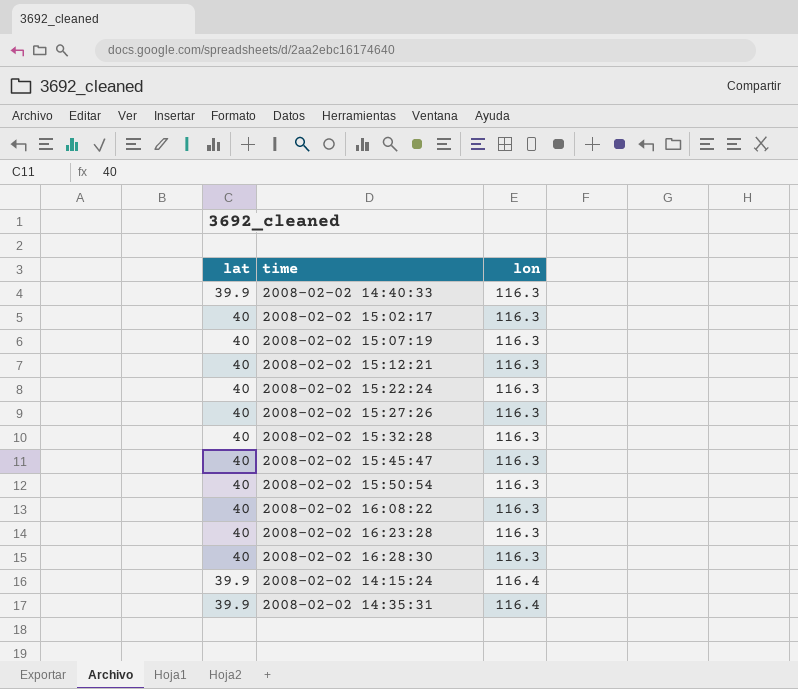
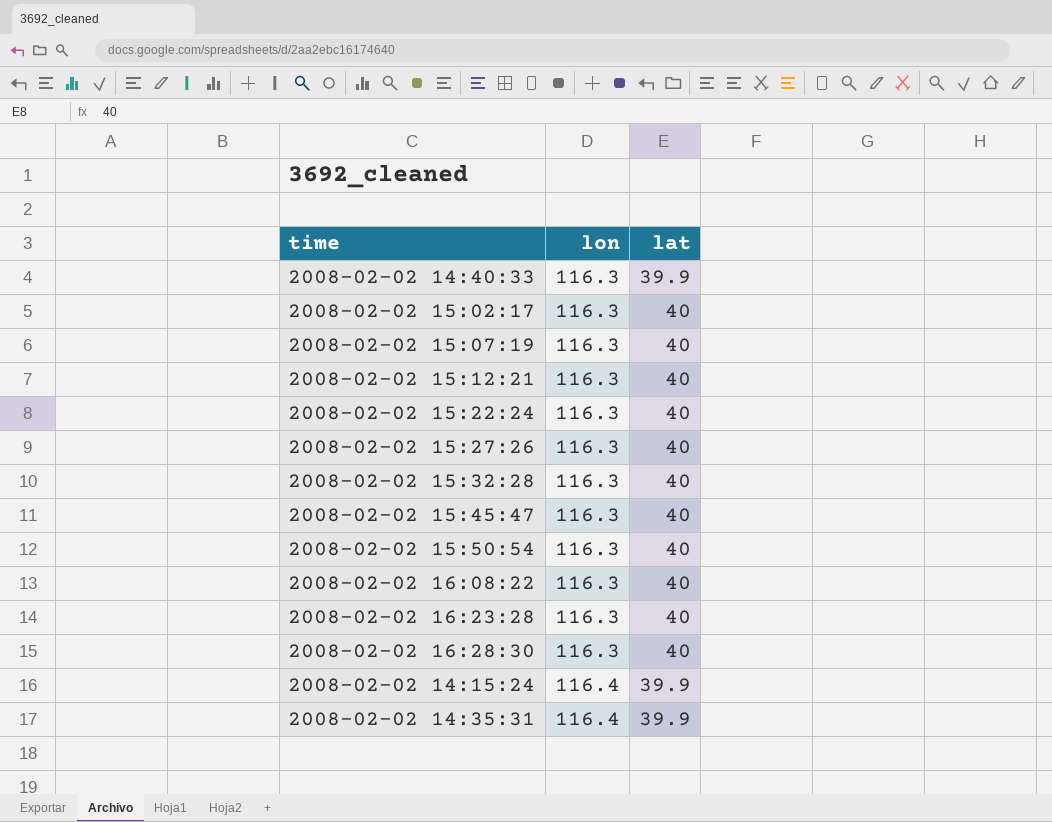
column lat | position: 1 -> 3

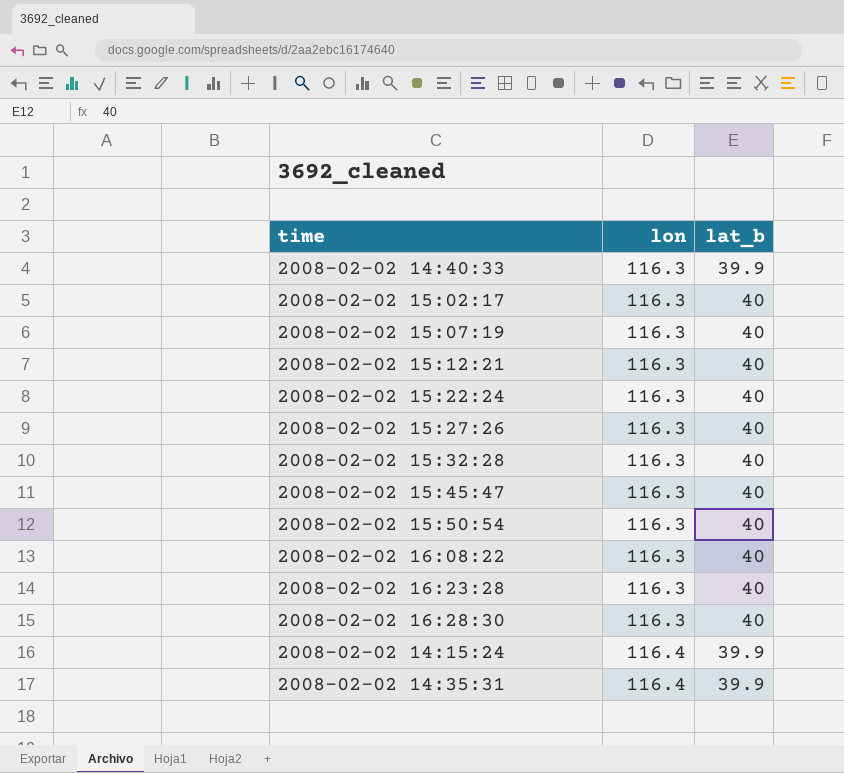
column name: lat -> lat_b

